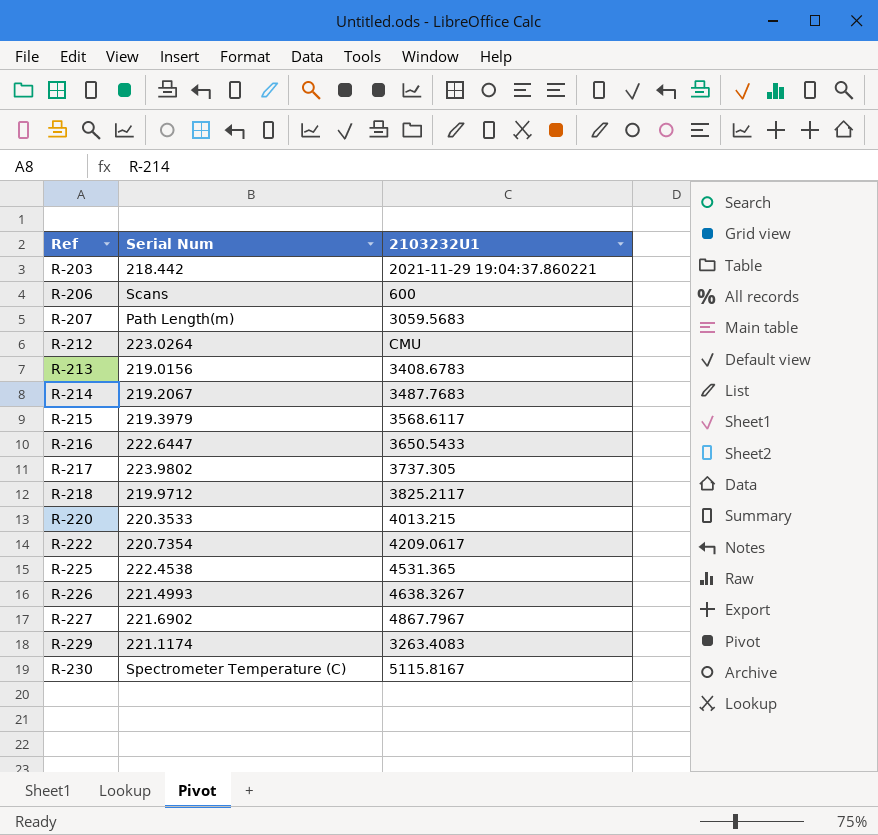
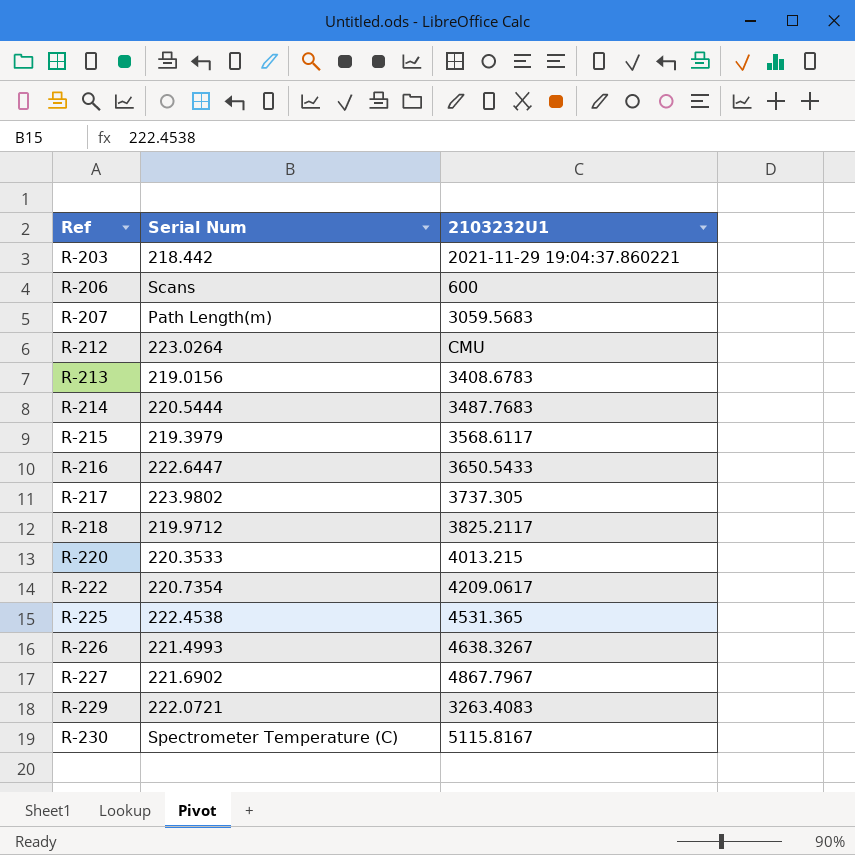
R-214 | Serial Num: 219.2067 -> 220.5444
R-229 | Serial Num: 221.1174 -> 222.0721

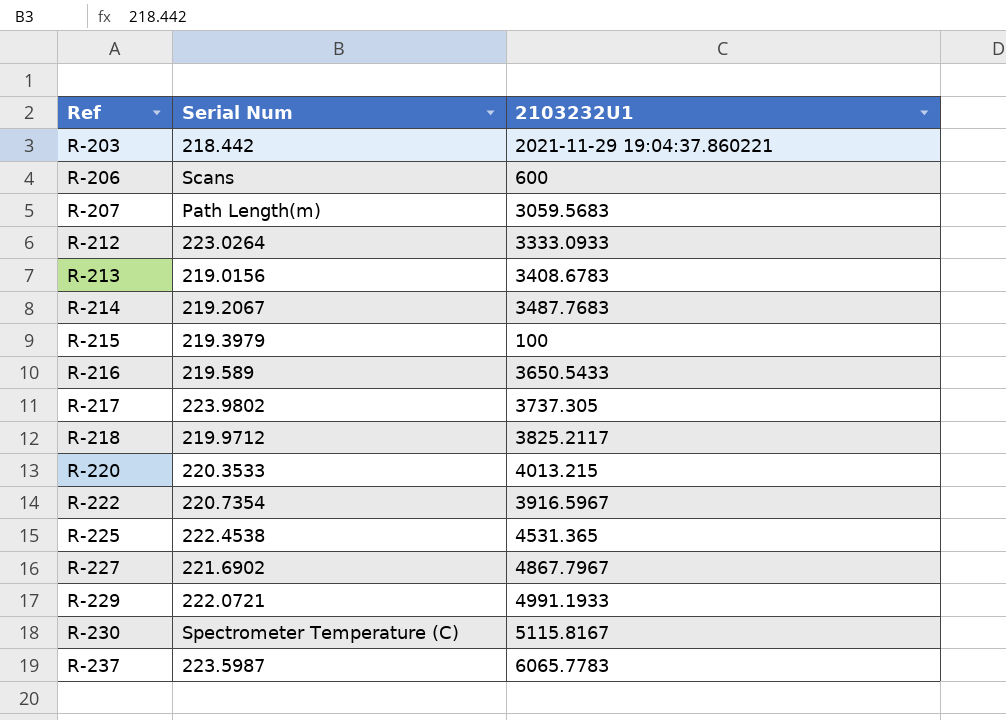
row R-226: 221.4993 | 4638.3267 -> none
R-212 | 2103232U1: CMU -> 3333.0933
R-214 | Serial Num: 220.5444 -> 219.2067
R-215 | 2103232U1: 3568.6117 -> 100
R-216 | Serial Num: 222.6447 -> 219.589
R-222 | 2103232U1: 4209.0617 -> 3916.5967
R-229 | 2103232U1: 3263.4083 -> 4991.1933
row R-237: none -> 223.5987 | 6065.7783

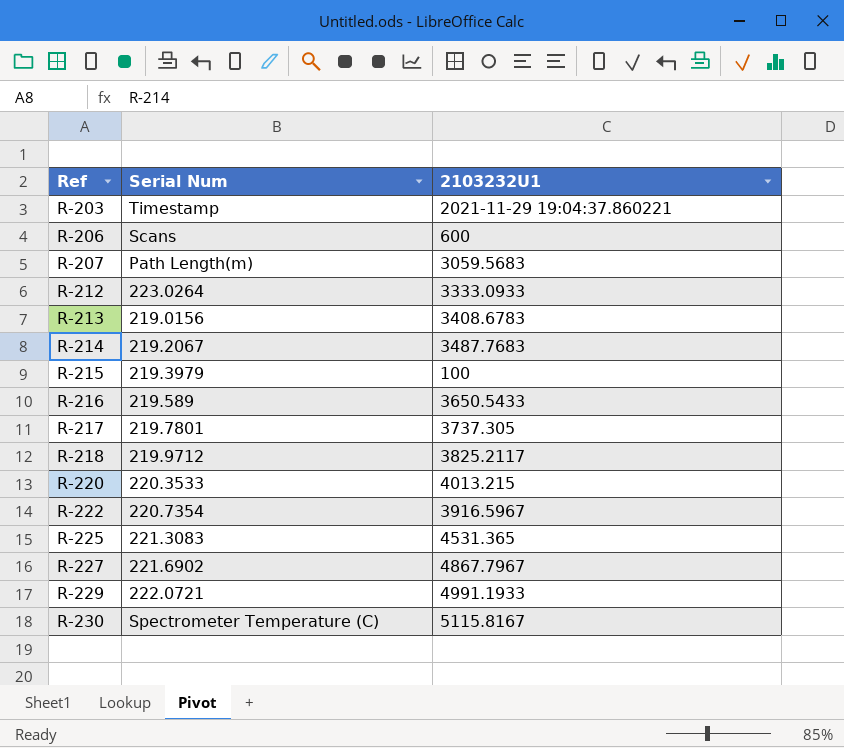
row R-237: 223.5987 | 6065.7783 -> none
R-203 | Serial Num: 218.442 -> Timestamp
R-217 | Serial Num: 223.9802 -> 219.7801
R-225 | Serial Num: 222.4538 -> 221.3083

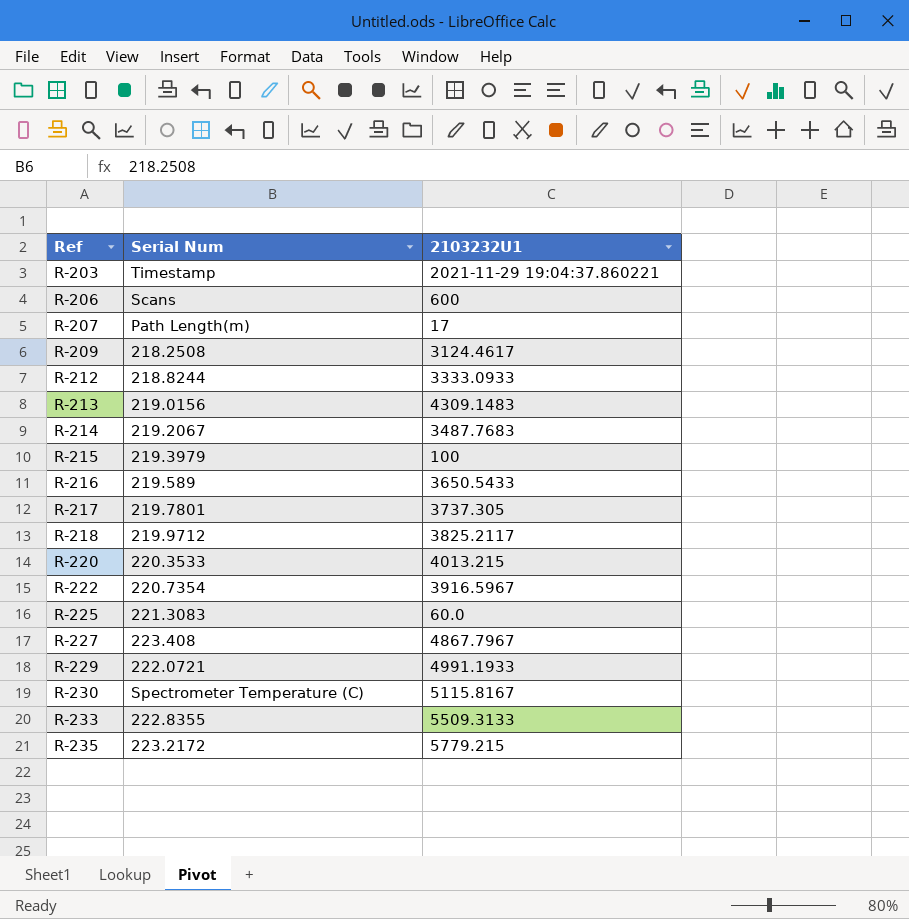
R-207 | 2103232U1: 3059.5683 -> 17
row R-209: none -> 218.2508 | 3124.4617
R-212 | Serial Num: 223.0264 -> 218.8244
R-213 | 2103232U1: 3408.6783 -> 4309.1483
R-225 | 2103232U1: 4531.365 -> 60.0
R-227 | Serial Num: 221.6902 -> 223.408
row R-233: none -> 222.8355 | 5509.3133
row R-235: none -> 223.2172 | 5779.215

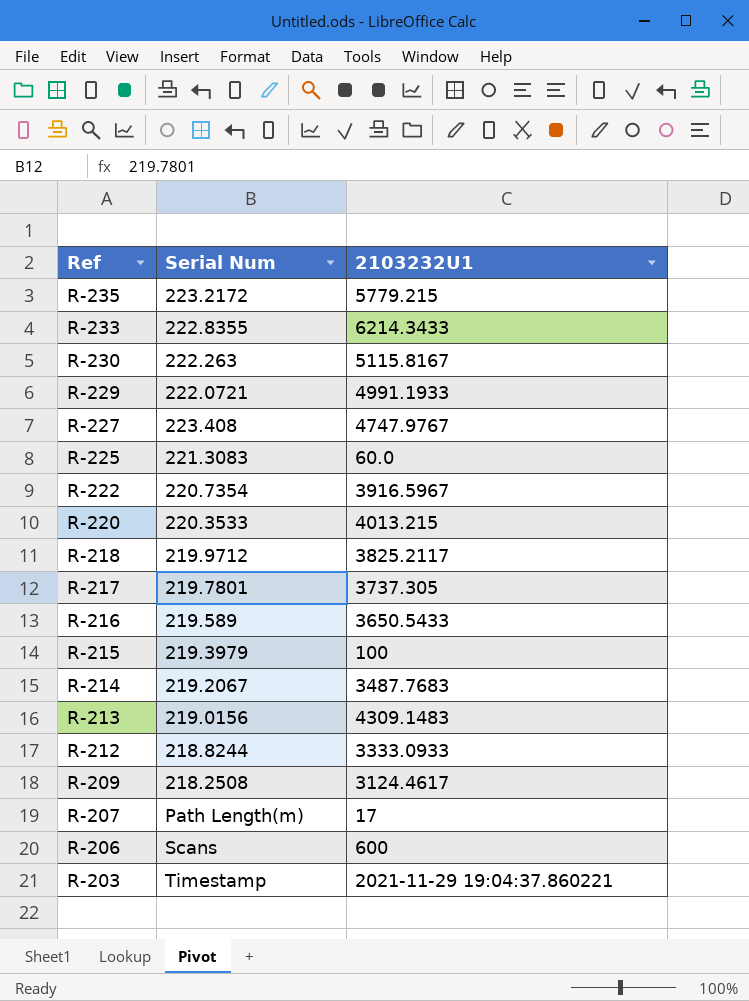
row order: Ref ascending -> Ref descending
R-233 | 2103232U1: 5509.3133 -> 6214.3433
R-230 | Serial Num: Spectrometer Temperature (C) -> 222.263
R-227 | 2103232U1: 4867.7967 -> 4747.9767

